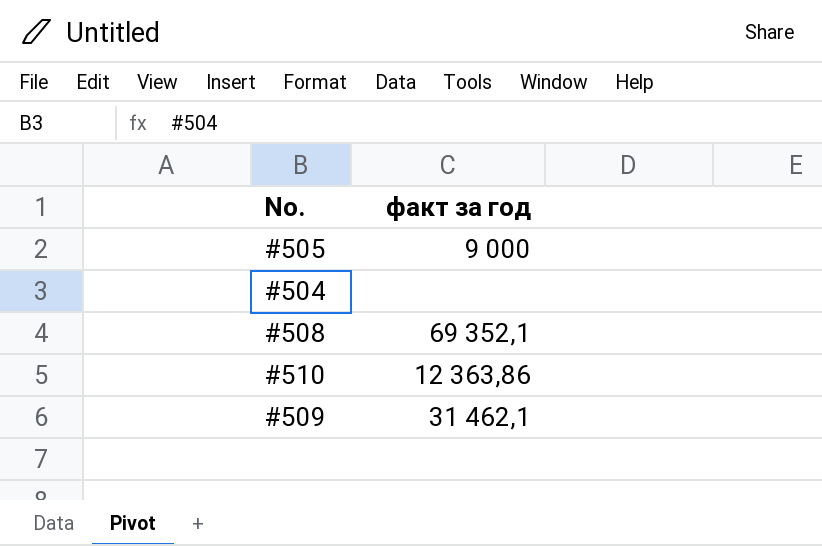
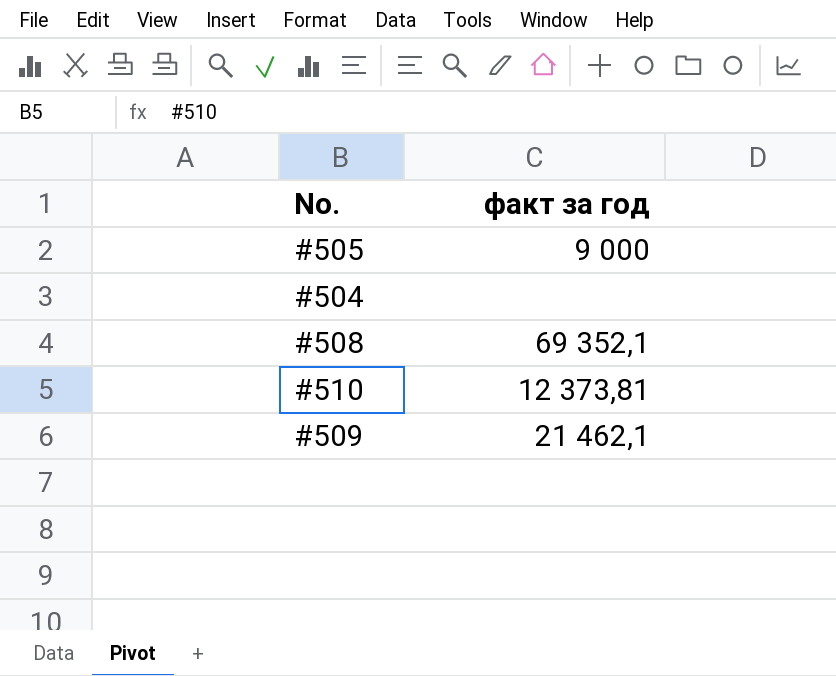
#510 | факт за год: 12 363,86 -> 12 373,81
#509 | факт за год: 31 462,1 -> 21 462,1

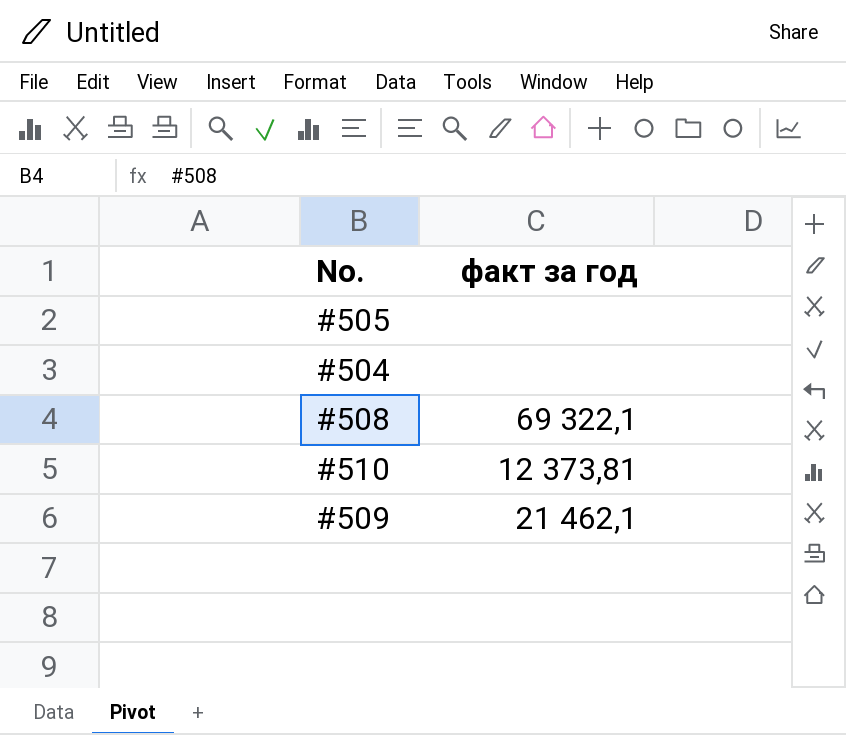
#505 | факт за год: 9 000 -> none
#508 | факт за год: 69 352,1 -> 69 322,1

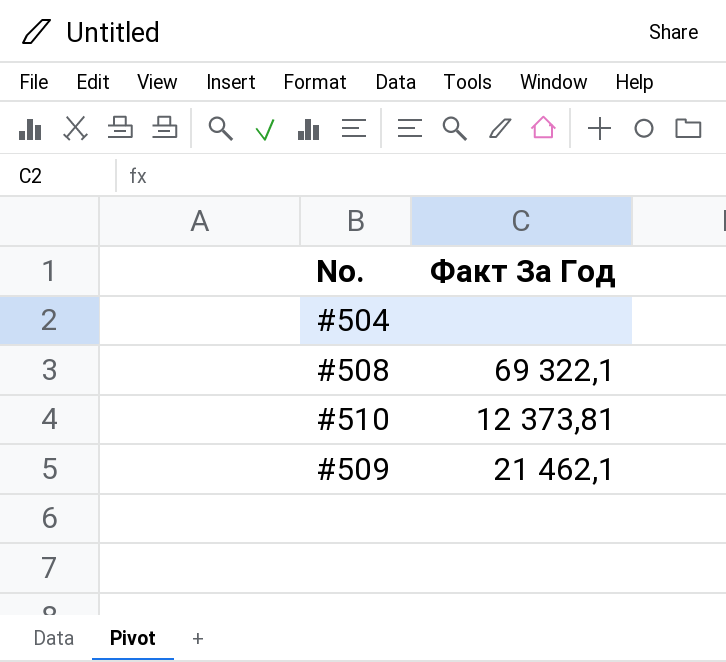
column name: факт за год -> Факт За Год
row #505: none -> none

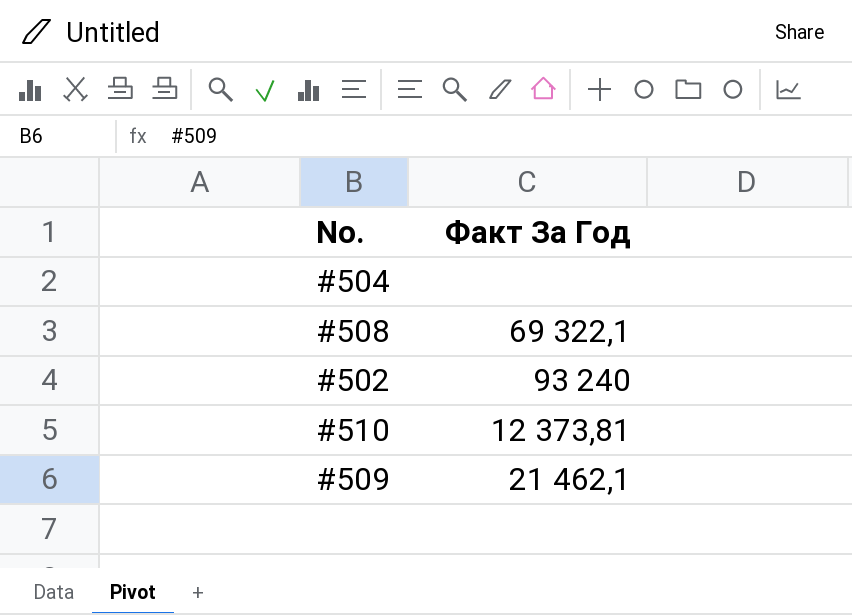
row #502: none -> 93 240

